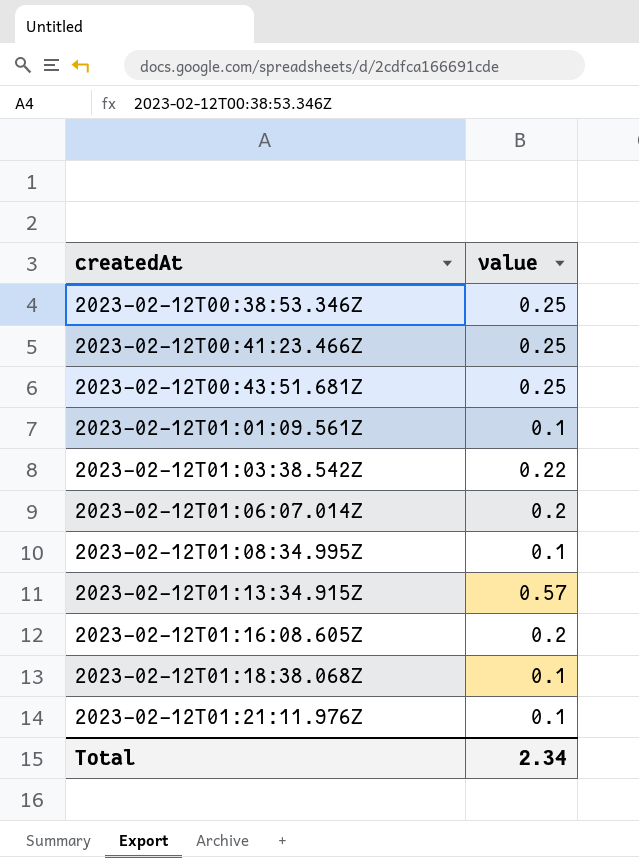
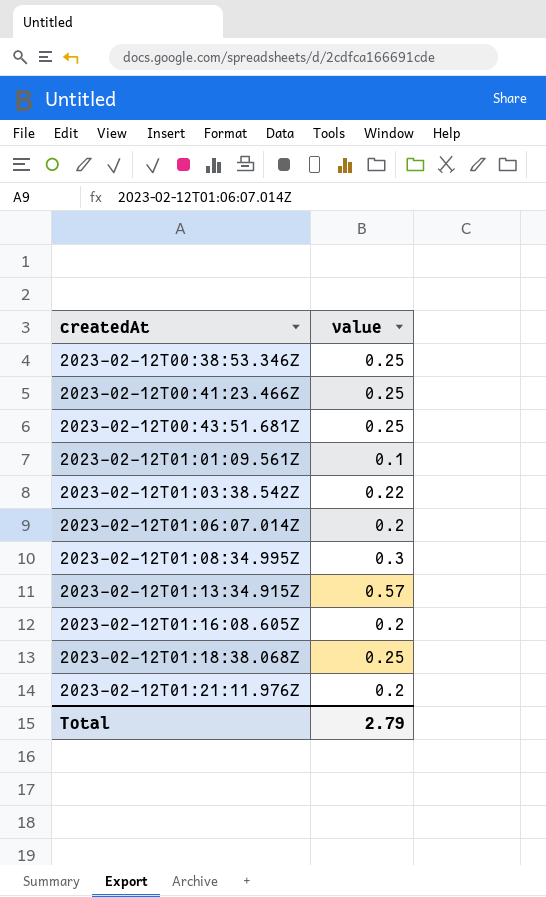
2023-02-12T01:08:34.995Z | value: 0.1 -> 0.3
2023-02-12T01:18:38.068Z | value: 0.1 -> 0.25
2023-02-12T01:21:11.976Z | value: 0.1 -> 0.2
Total | value: 2.34 -> 2.79

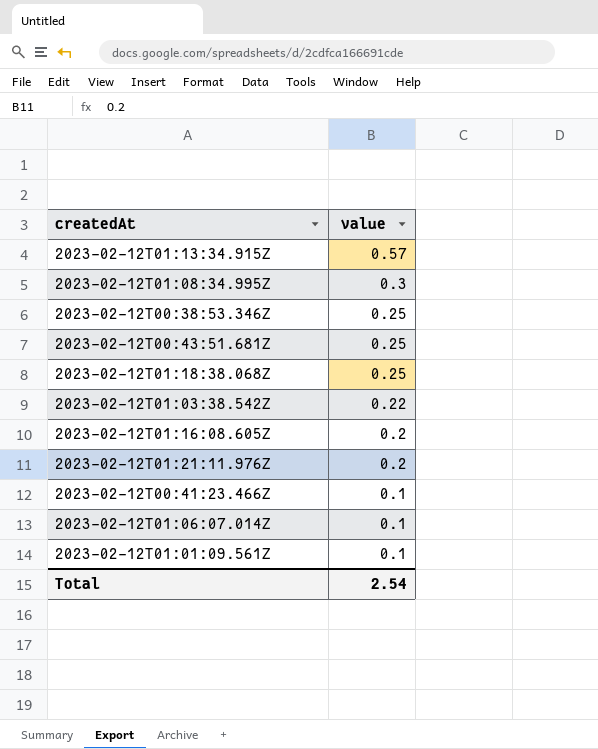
row order: createdAt ascending -> value descending
2023-02-12T00:41:23.466Z | value: 0.25 -> 0.1
2023-02-12T01:06:07.014Z | value: 0.2 -> 0.1
Total | value: 2.79 -> 2.54

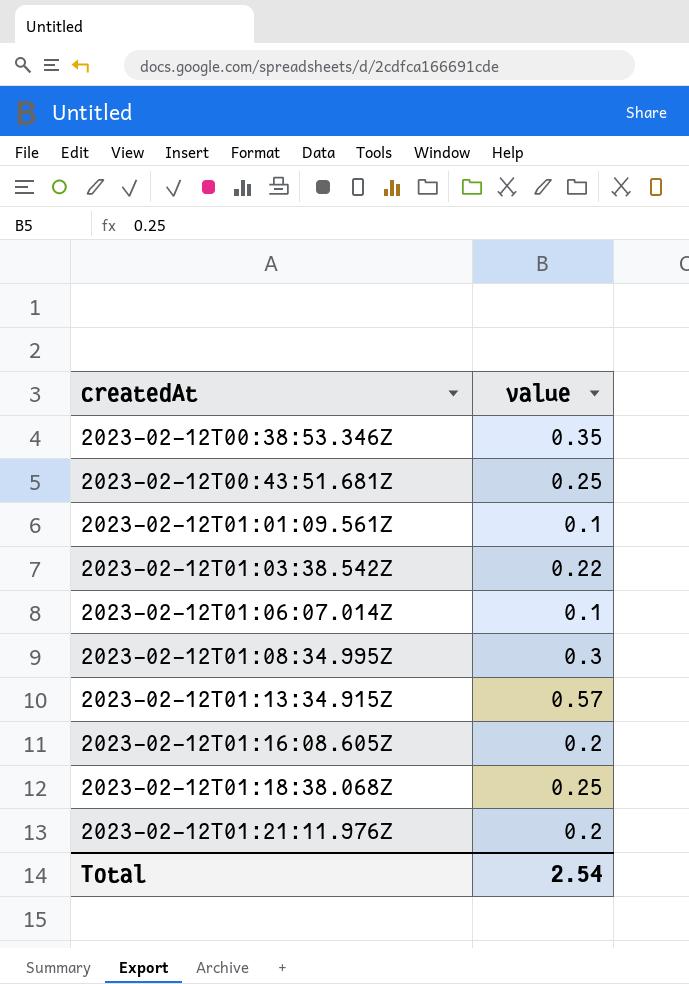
row order: value descending -> createdAt ascending
row 2023-02-12T00:41:23.466Z: 0.1 -> none
2023-02-12T00:38:53.346Z | value: 0.25 -> 0.35

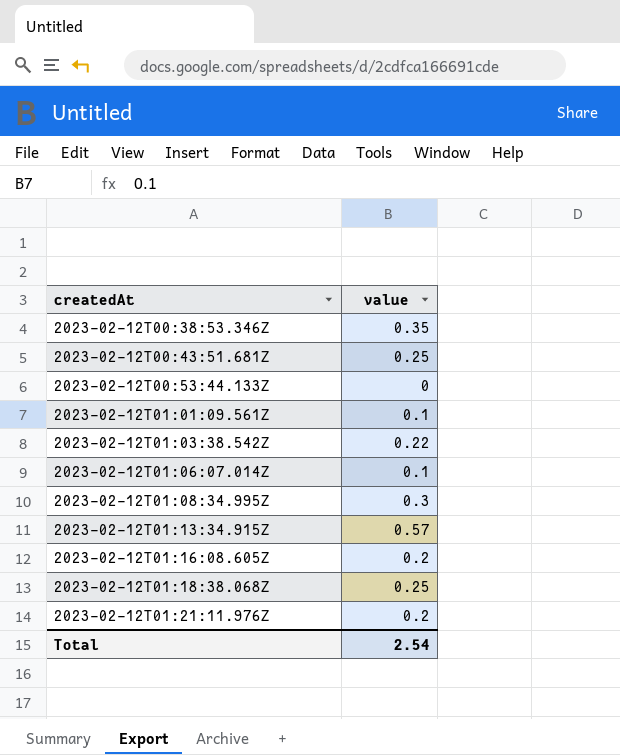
row 2023-02-12T00:53:44.133Z: none -> 0

